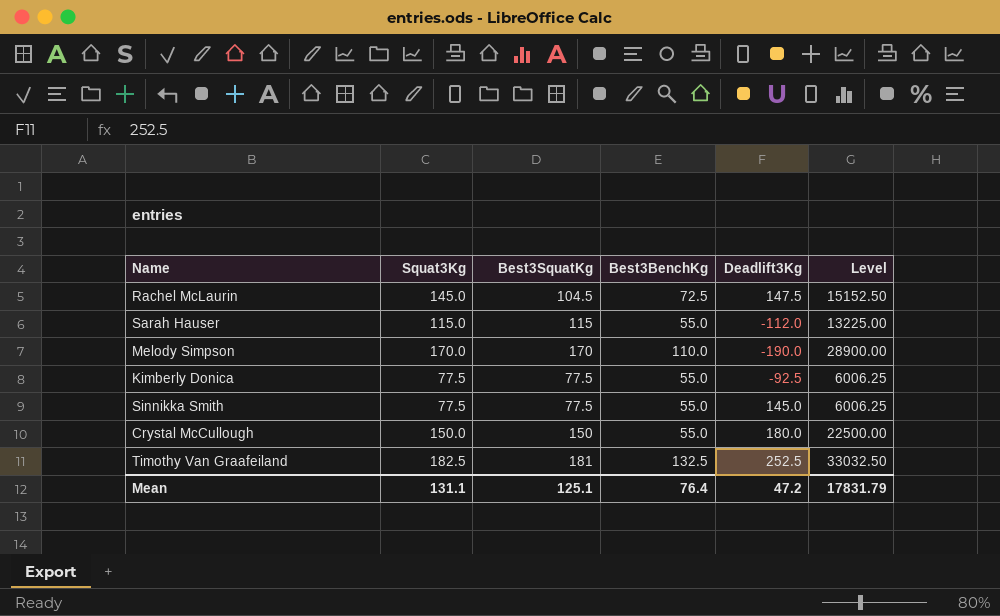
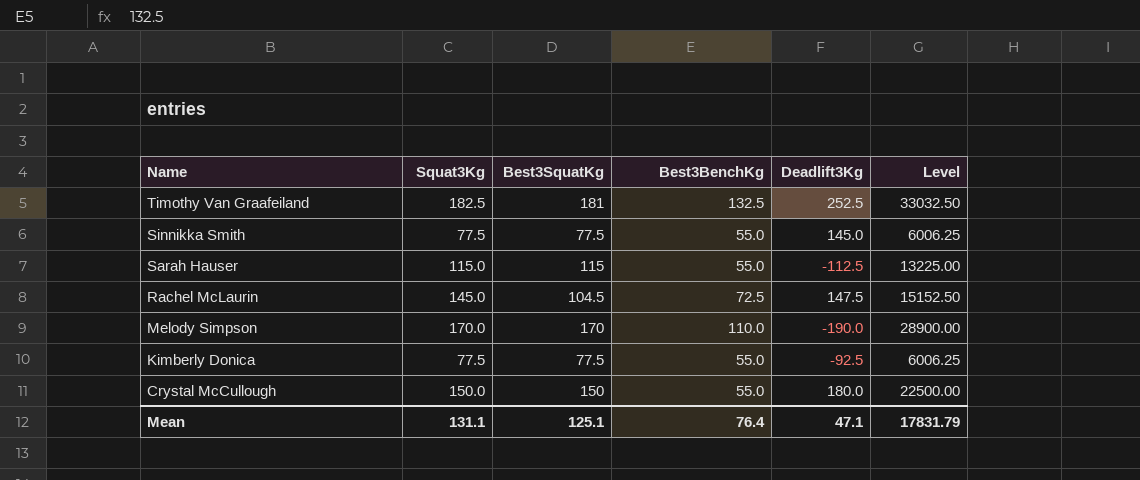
row order: none -> Name descending
Sarah Hauser | Deadlift3Kg: -112.0 -> -112.5
Mean | Deadlift3Kg: 47.2 -> 47.1

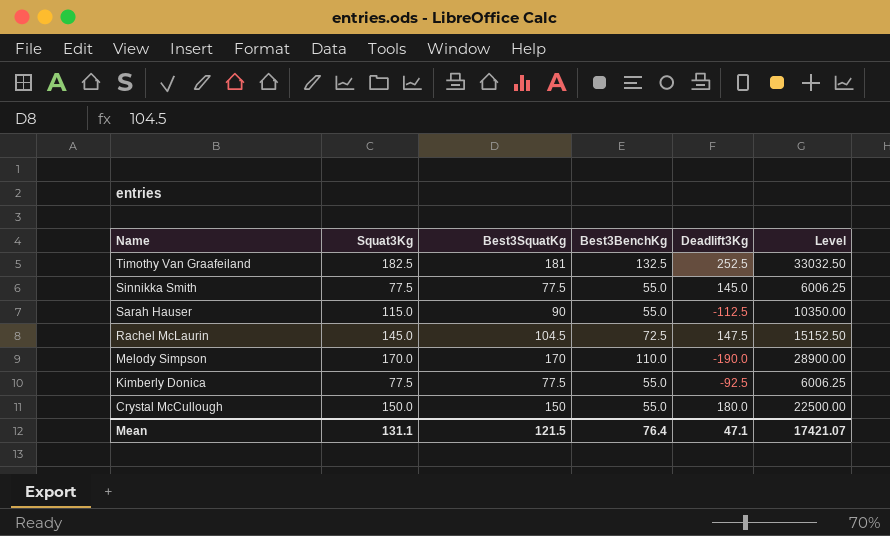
Sarah Hauser | Best3SquatKg: 115 -> 90
Sarah Hauser | Level: 13225.00 -> 10350.00
Mean | Best3SquatKg: 125.1 -> 121.5
Mean | Level: 17831.79 -> 17421.07

